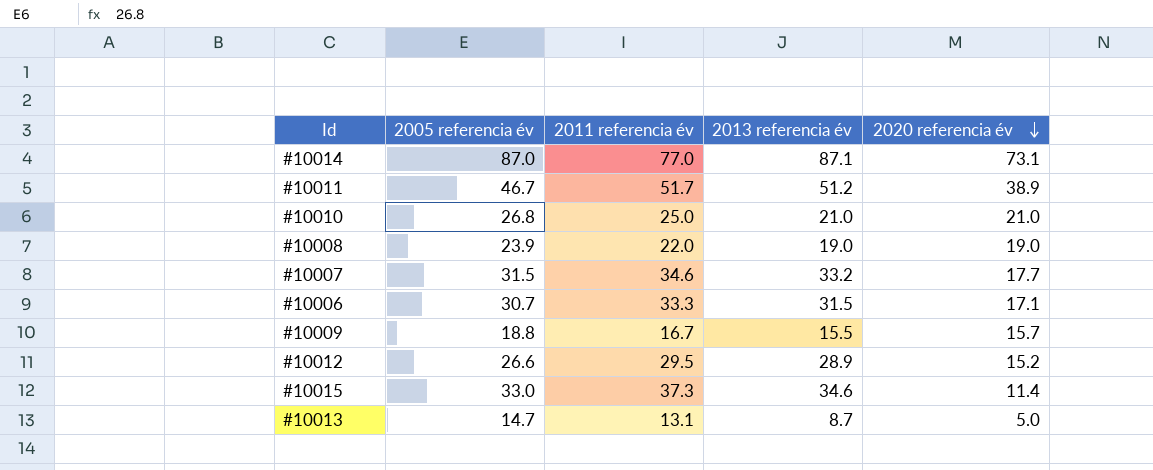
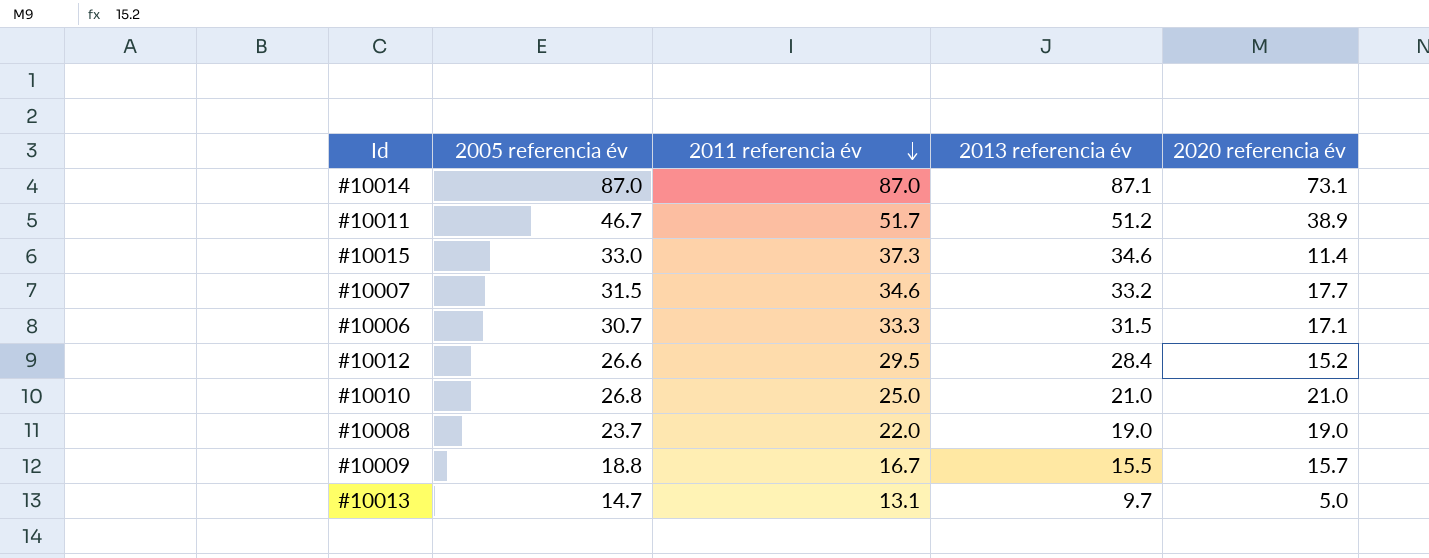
row order: 2020 referencia év descending -> 2011 referencia év descending
#10014 | 2011 referencia év: 77.0 -> 87.0
#10012 | 2013 referencia év: 28.9 -> 28.4
#10008 | 2005 referencia év: 23.9 -> 23.7
#10013 | 2013 referencia év: 8.7 -> 9.7

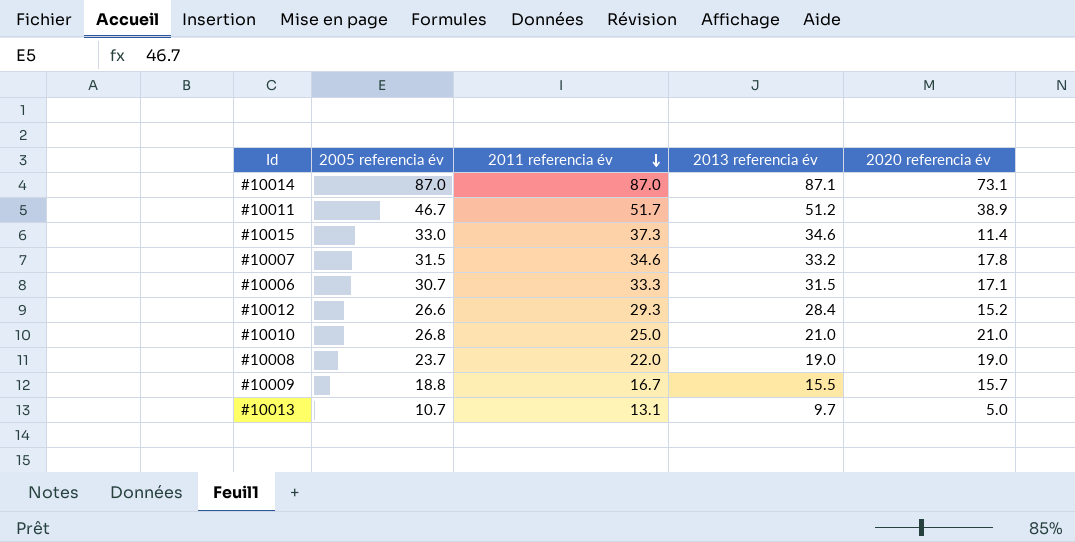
#10007 | 2020 referencia év: 17.7 -> 17.8
#10012 | 2011 referencia év: 29.5 -> 29.3
#10013 | 2005 referencia év: 14.7 -> 10.7

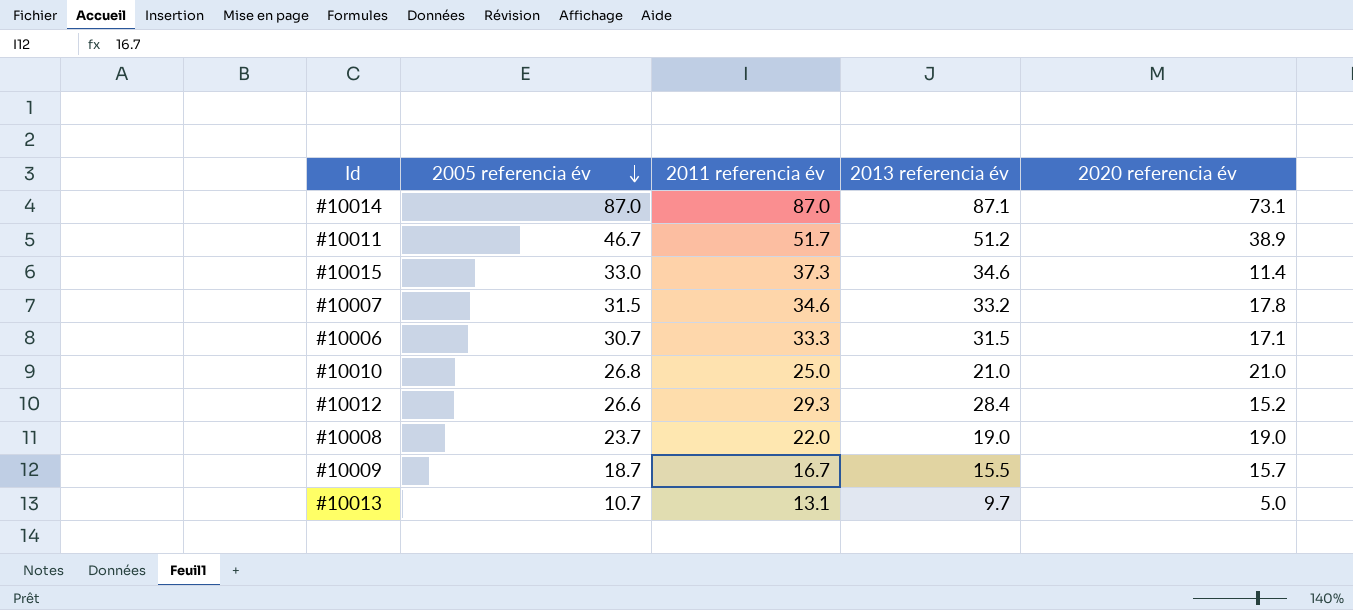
row order: 2011 referencia év descending -> 2005 referencia év descending
#10009 | 2005 referencia év: 18.8 -> 18.7

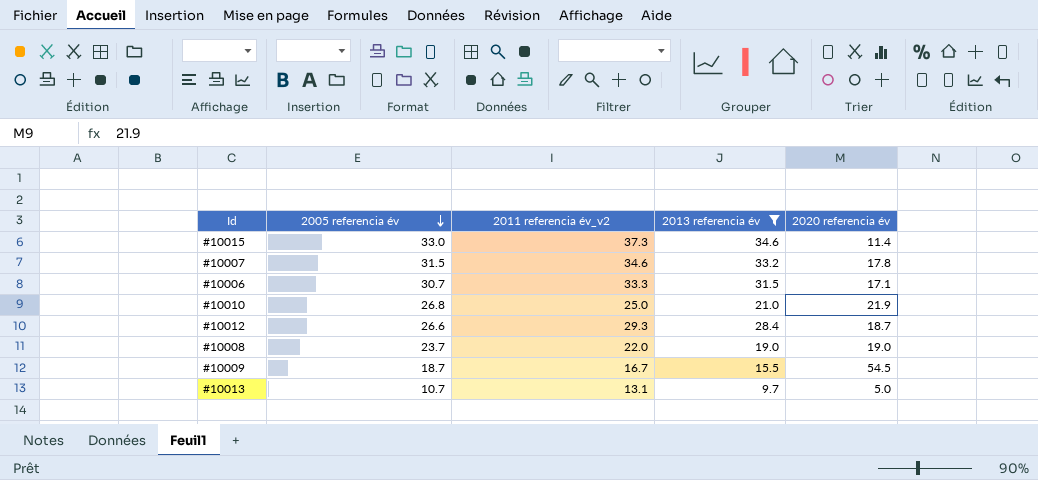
filter: none -> 2013 referencia év <= 34.6
column name: 2011 referencia év -> 2011 referencia év_v2
#10010 | 2020 referencia év: 21.0 -> 21.9
#10012 | 2020 referencia év: 15.2 -> 18.7
#10009 | 2020 referencia év: 15.7 -> 54.5

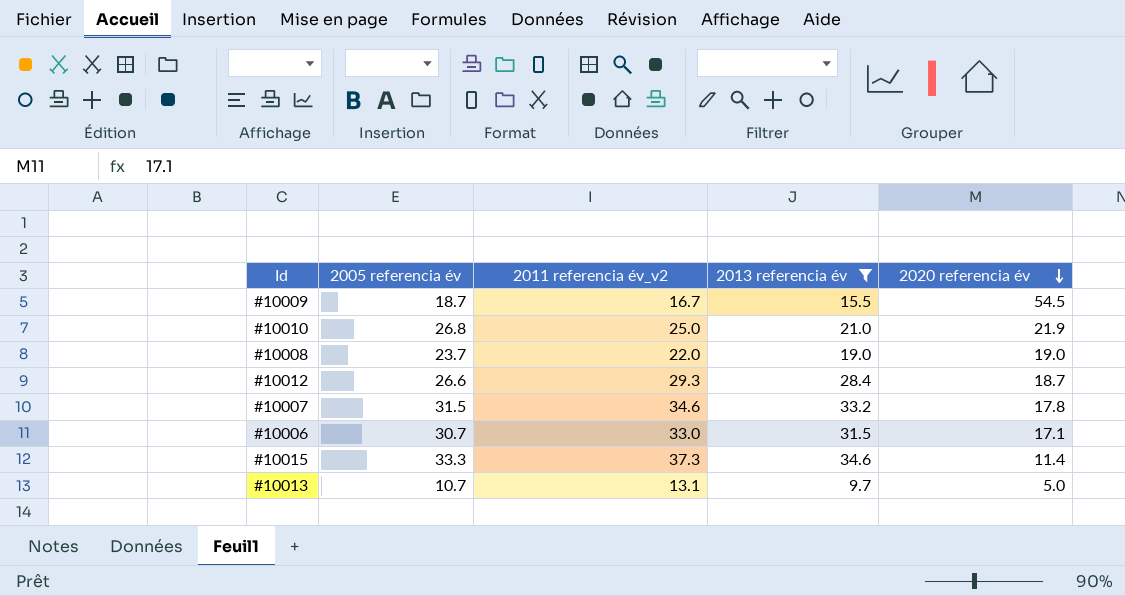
row order: 2005 referencia év descending -> 2020 referencia év descending
#10006 | 2011 referencia év_v2: 33.3 -> 33.0
#10015 | 2005 referencia év: 33.0 -> 33.3

